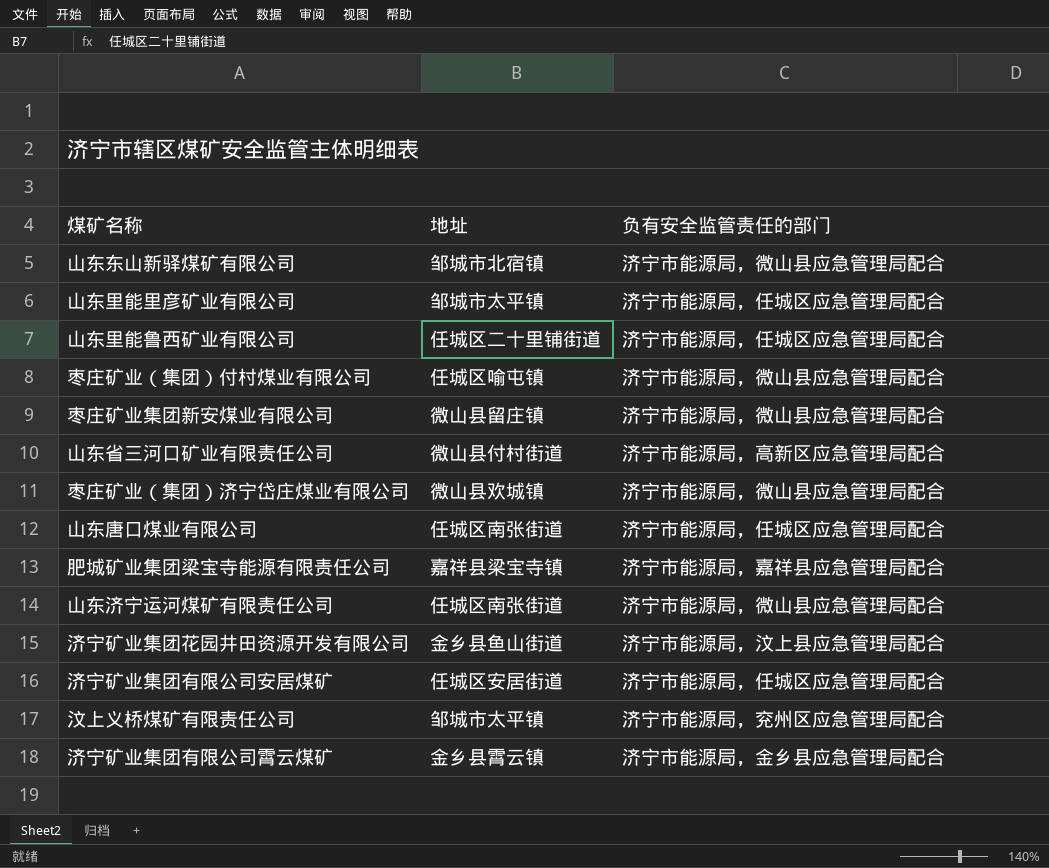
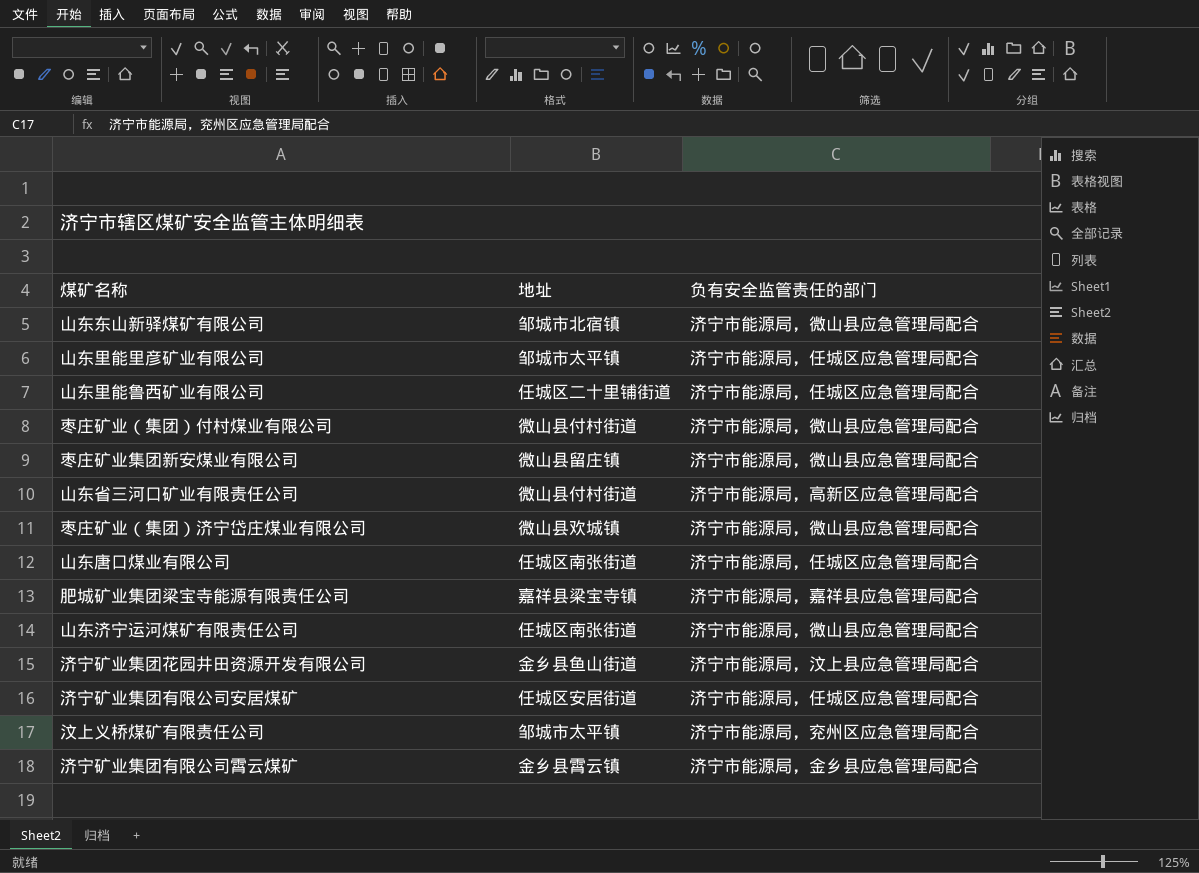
枣庄矿业（集团）付村煤业有限公司 | 地址: 任城区喻屯镇 -> 微山县付村街道

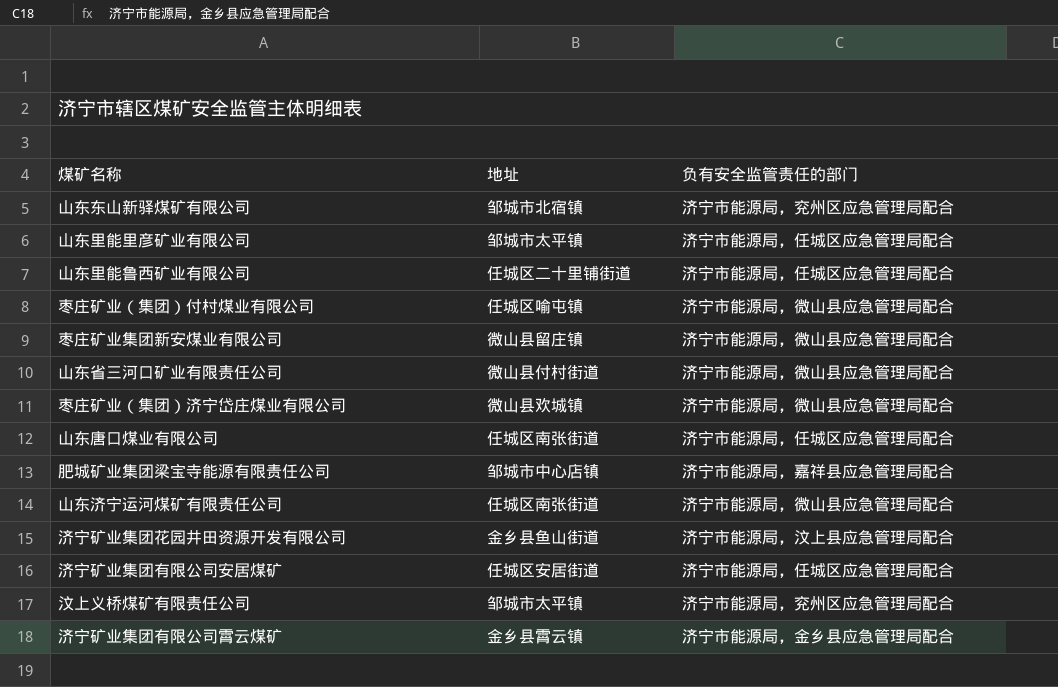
山东东山新驿煤矿有限公司 | 负有安全监管责任的部门: 济宁市能源局，微山县应急管理局配合 -> 济宁市能源局，兖州区应急管理局配合
枣庄矿业（集团）付村煤业有限公司 | 地址: 微山县付村街道 -> 任城区喻屯镇
山东省三河口矿业有限责任公司 | 负有安全监管责任的部门: 济宁市能源局，高新区应急管理局配合 -> 济宁市能源局，微山县应急管理局配合
肥城矿业集团梁宝寺能源有限责任公司 | 地址: 嘉祥县梁宝寺镇 -> 邹城市中心店镇

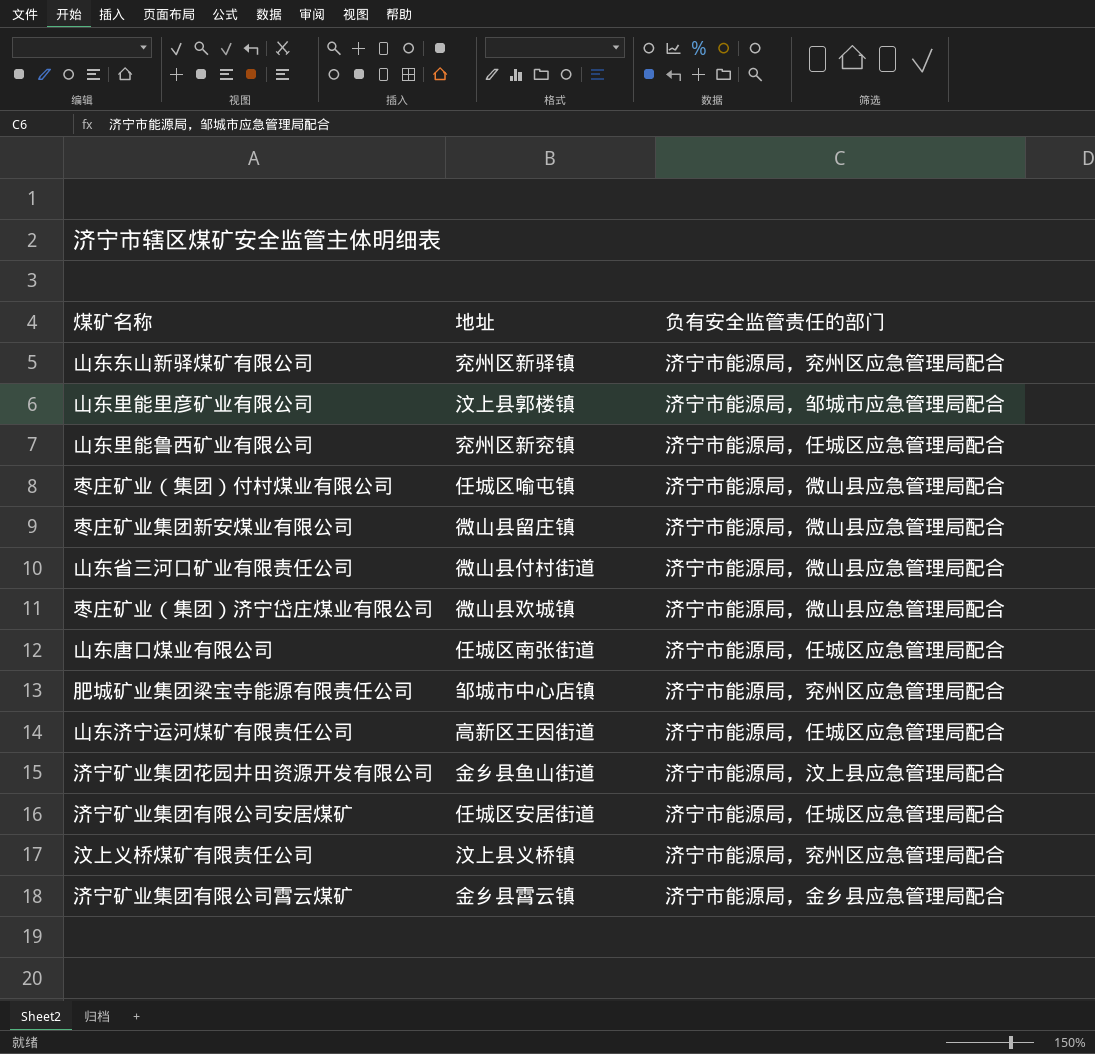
山东东山新驿煤矿有限公司 | 地址: 邹城市北宿镇 -> 兖州区新驿镇
山东里能里彦矿业有限公司 | 地址: 邹城市太平镇 -> 汶上县郭楼镇
山东里能里彦矿业有限公司 | 负有安全监管责任的部门: 济宁市能源局，任城区应急管理局配合 -> 济宁市能源局，邹城市应急管理局配合
山东里能鲁西矿业有限公司 | 地址: 任城区二十里铺街道 -> 兖州区新兖镇
肥城矿业集团梁宝寺能源有限责任公司 | 负有安全监管责任的部门: 济宁市能源局，嘉祥县应急管理局配合 -> 济宁市能源局，兖州区应急管理局配合
山东济宁运河煤矿有限责任公司 | 地址: 任城区南张街道 -> 高新区王因街道
山东济宁运河煤矿有限责任公司 | 负有安全监管责任的部门: 济宁市能源局，微山县应急管理局配合 -> 济宁市能源局，任城区应急管理局配合
汶上义桥煤矿有限责任公司 | 地址: 邹城市太平镇 -> 汶上县义桥镇

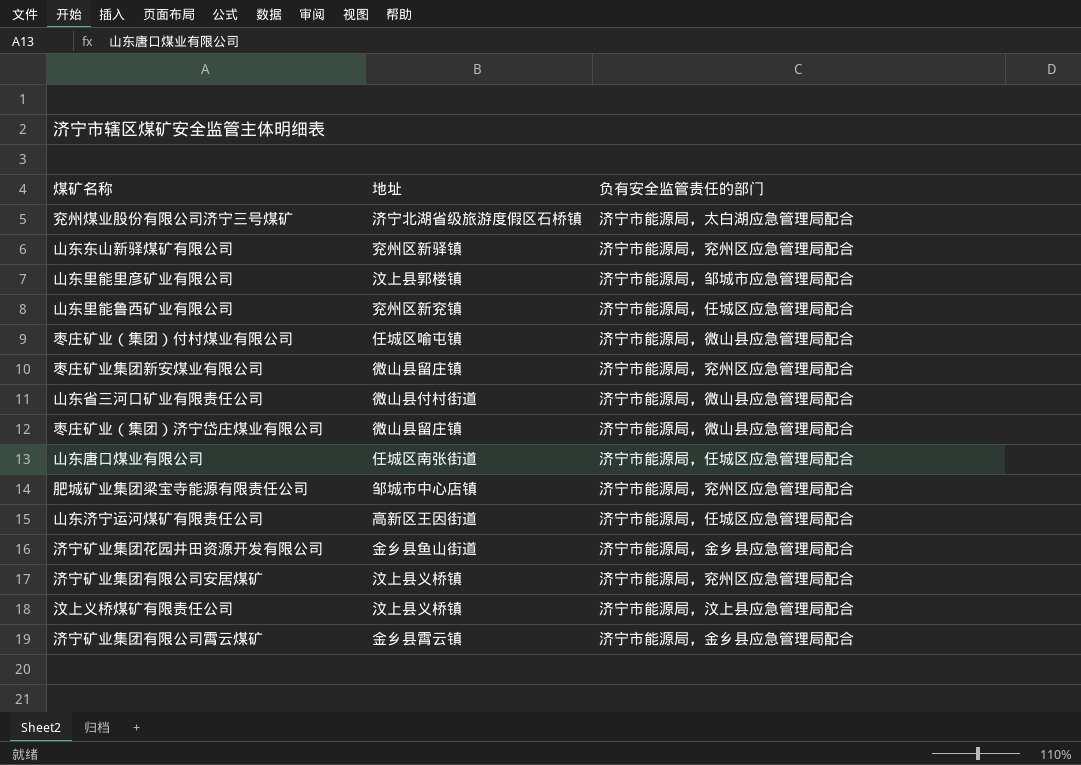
row 兖州煤业股份有限公司济宁三号煤矿: none -> 济宁北湖省级旅游度假区石桥镇 | 济宁市能源局，太白湖应急管理局配合
枣庄矿业集团新安煤业有限公司 | 负有安全监管责任的部门: 济宁市能源局，微山县应急管理局配合 -> 济宁市能源局，兖州区应急管理局配合
枣庄矿业（集团）济宁岱庄煤业有限公司 | 地址: 微山县欢城镇 -> 微山县留庄镇
济宁矿业集团花园井田资源开发有限公司 | 负有安全监管责任的部门: 济宁市能源局，汶上县应急管理局配合 -> 济宁市能源局，金乡县应急管理局配合
济宁矿业集团有限公司安居煤矿 | 地址: 任城区安居街道 -> 汶上县义桥镇
济宁矿业集团有限公司安居煤矿 | 负有安全监管责任的部门: 济宁市能源局，任城区应急管理局配合 -> 济宁市能源局，兖州区应急管理局配合
汶上义桥煤矿有限责任公司 | 负有安全监管责任的部门: 济宁市能源局，兖州区应急管理局配合 -> 济宁市能源局，汶上县应急管理局配合

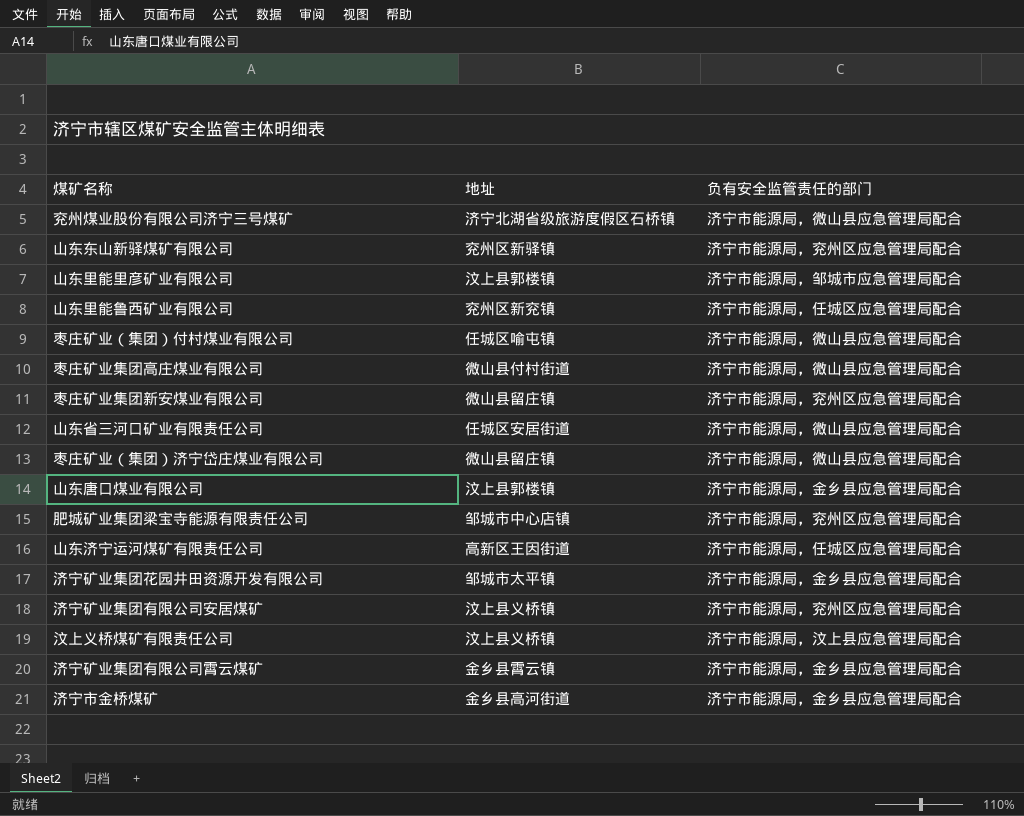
兖州煤业股份有限公司济宁三号煤矿 | 负有安全监管责任的部门: 济宁市能源局，太白湖应急管理局配合 -> 济宁市能源局，微山县应急管理局配合
row 枣庄矿业集团高庄煤业有限公司: none -> 微山县付村街道 | 济宁市能源局，微山县应急管理局配合
山东省三河口矿业有限责任公司 | 地址: 微山县付村街道 -> 任城区安居街道
山东唐口煤业有限公司 | 地址: 任城区南张街道 -> 汶上县郭楼镇
山东唐口煤业有限公司 | 负有安全监管责任的部门: 济宁市能源局，任城区应急管理局配合 -> 济宁市能源局，金乡县应急管理局配合
济宁矿业集团花园井田资源开发有限公司 | 地址: 金乡县鱼山街道 -> 邹城市太平镇
row 济宁市金桥煤矿: none -> 金乡县高河街道 | 济宁市能源局，金乡县应急管理局配合

